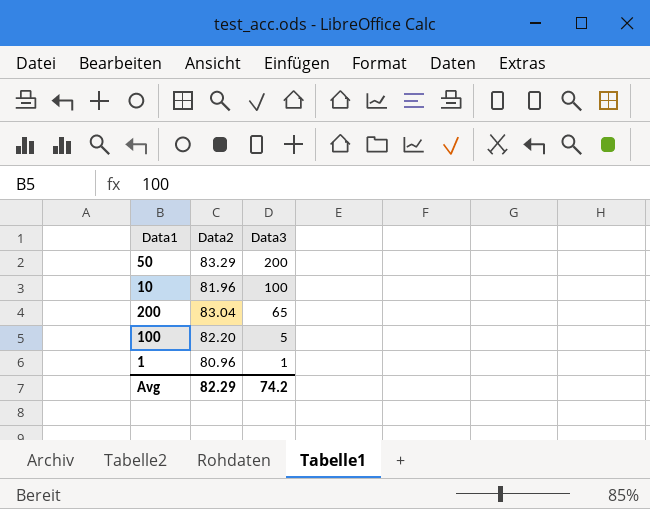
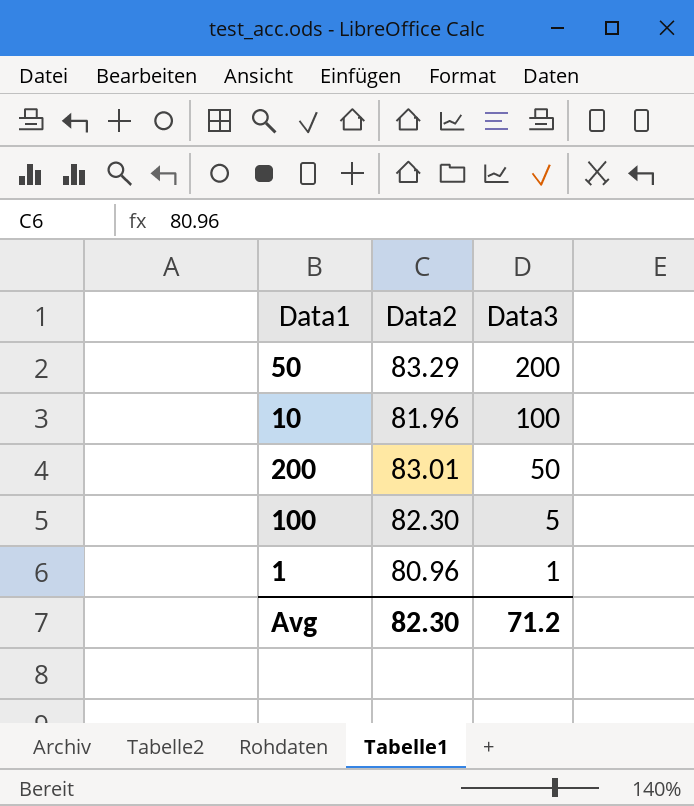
200 | Data2: 83.04 -> 83.01
200 | Data3: 65 -> 50
100 | Data2: 82.20 -> 82.30
Avg | Data2: 82.29 -> 82.30
Avg | Data3: 74.2 -> 71.2

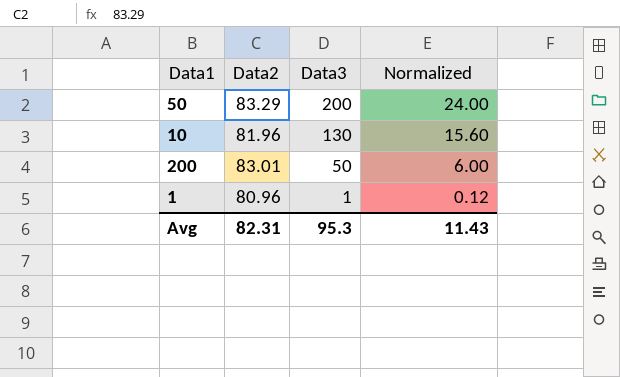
column Normalized | formula: none -> [Data3] * 0.12
row 100: 82.30 | 5 -> none
10 | Data3: 100 -> 130
Avg | Data2: 82.30 -> 82.31
Avg | Data3: 71.2 -> 95.3

